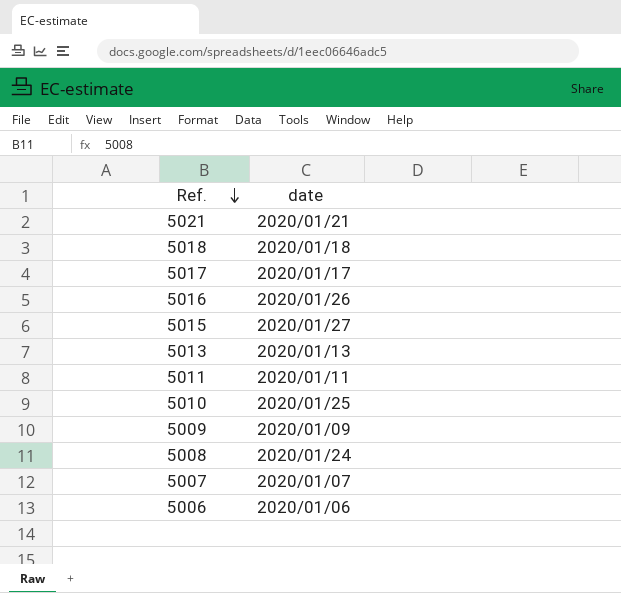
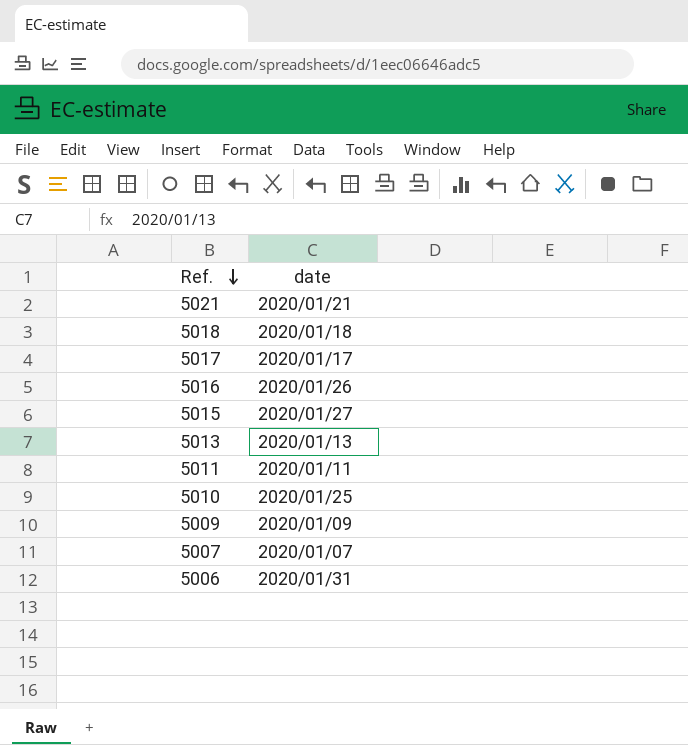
row 5008: 2020/01/24 -> none
5006 | date: 2020/01/06 -> 2020/01/31

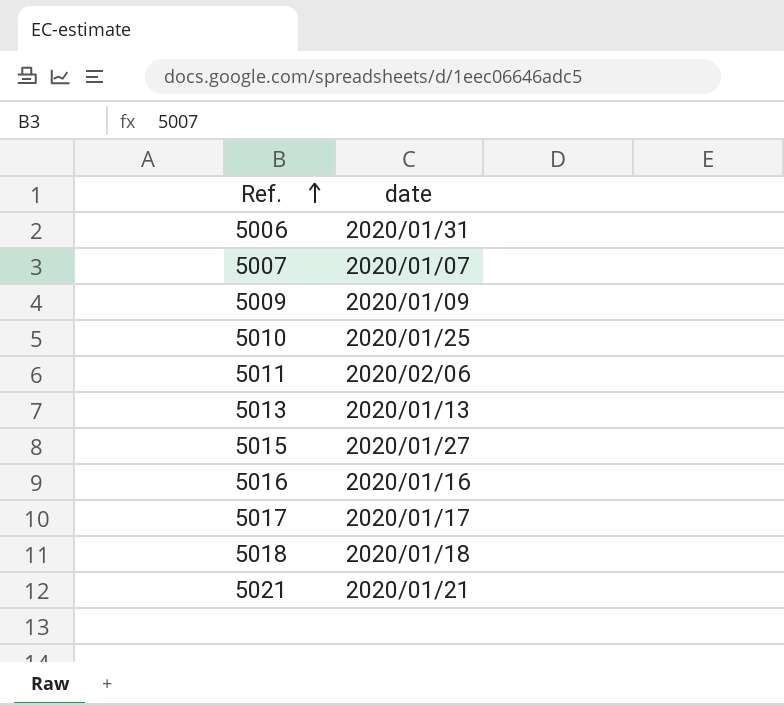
row order: Ref. descending -> Ref. ascending
5011 | date: 2020/01/11 -> 2020/02/06
5016 | date: 2020/01/26 -> 2020/01/16

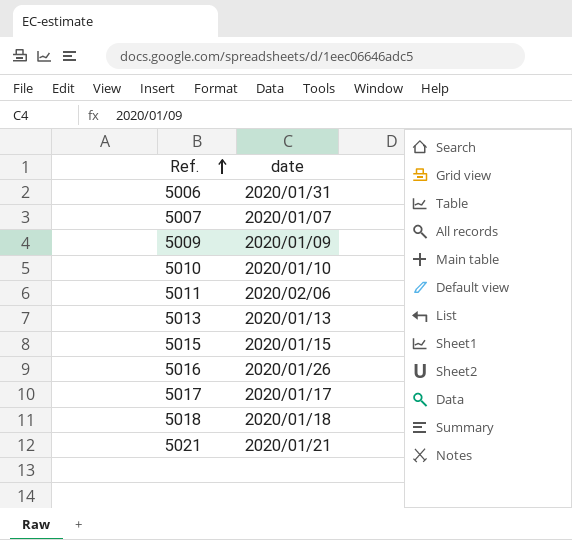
5010 | date: 2020/01/25 -> 2020/01/10
5015 | date: 2020/01/27 -> 2020/01/15
5016 | date: 2020/01/16 -> 2020/01/26

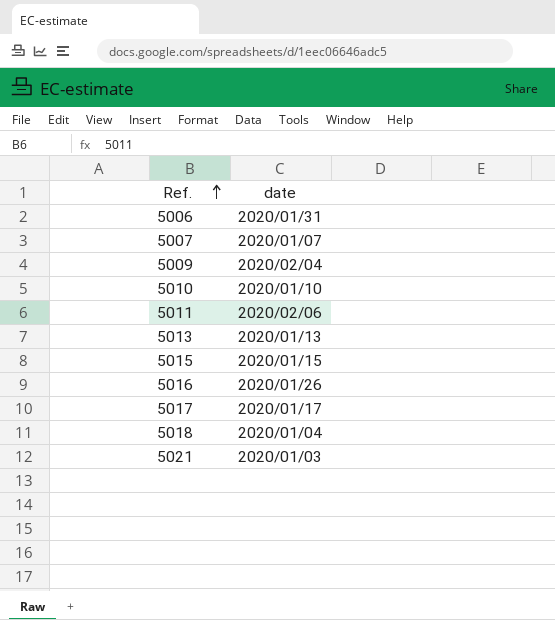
5009 | date: 2020/01/09 -> 2020/02/04
5018 | date: 2020/01/18 -> 2020/01/04
5021 | date: 2020/01/21 -> 2020/01/03

